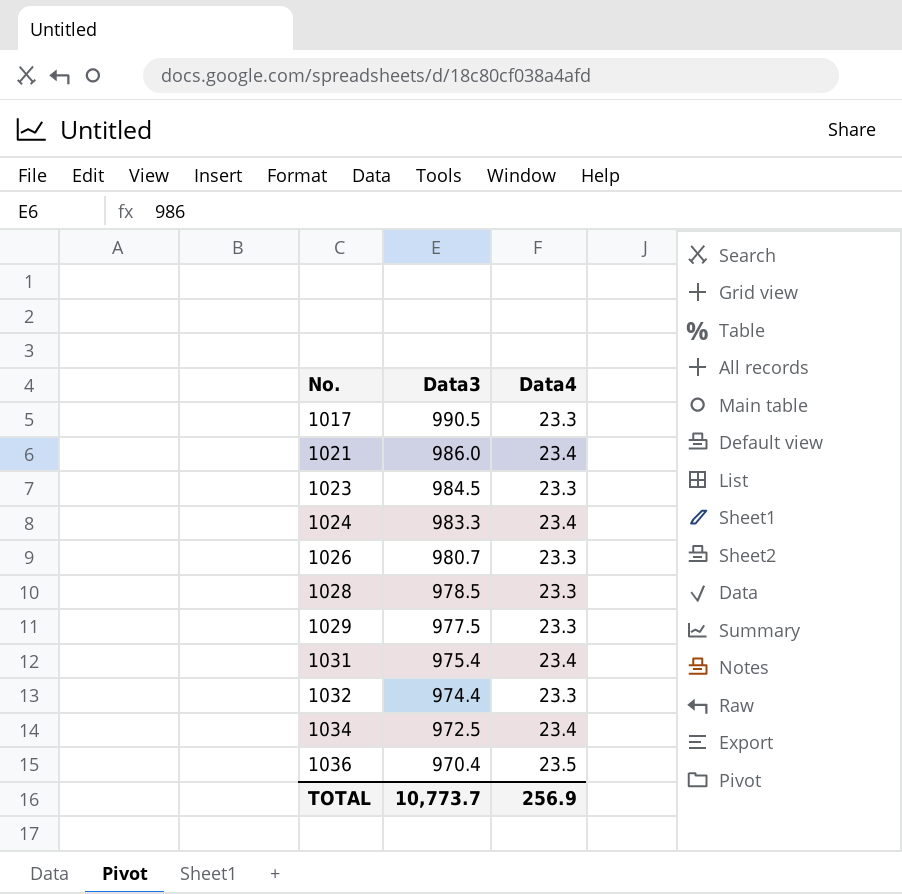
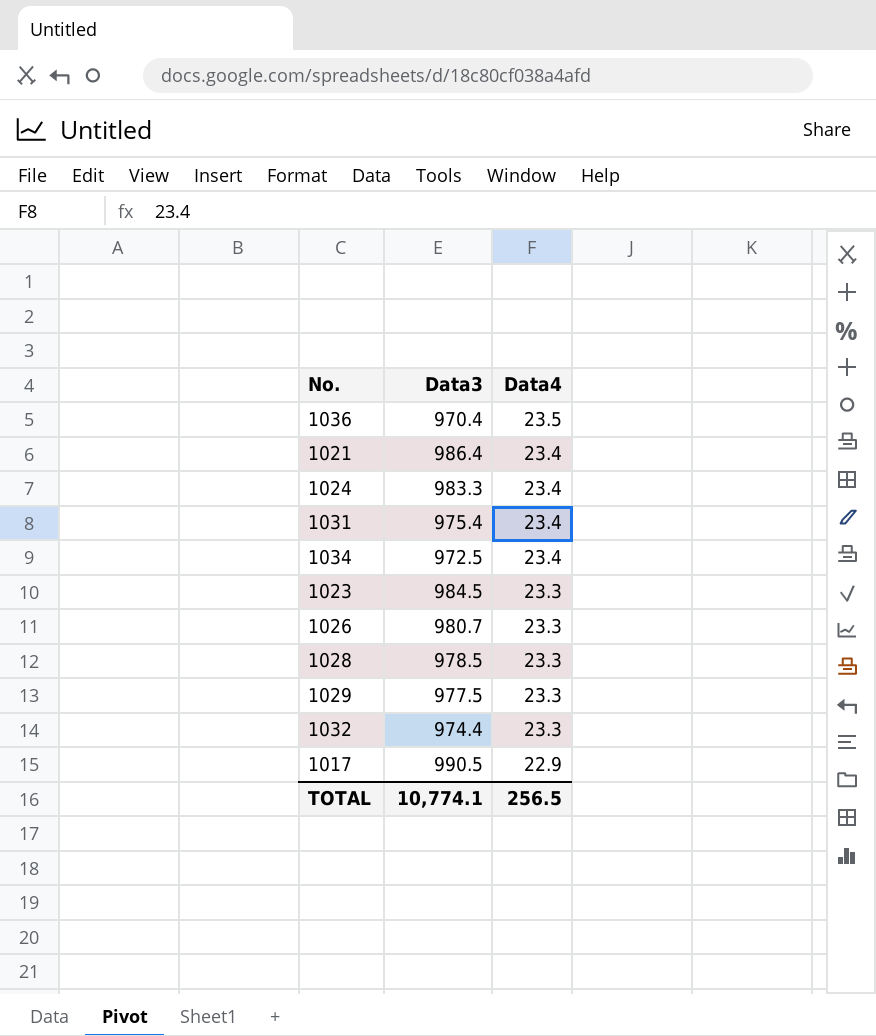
row order: No. ascending -> Data4 descending
1021 | Data3: 986.0 -> 986.4
1017 | Data4: 23.3 -> 22.9
TOTAL | Data3: 10,773.7 -> 10,774.1
TOTAL | Data4: 256.9 -> 256.5

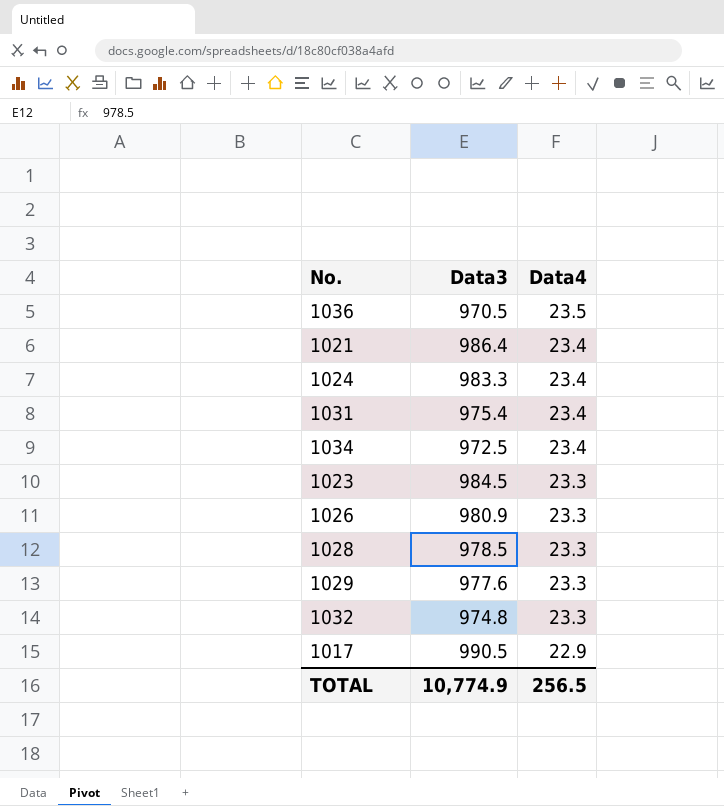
1036 | Data3: 970.4 -> 970.5
1026 | Data3: 980.7 -> 980.9
1029 | Data3: 977.5 -> 977.6
1032 | Data3: 974.4 -> 974.8
TOTAL | Data3: 10,774.1 -> 10,774.9

